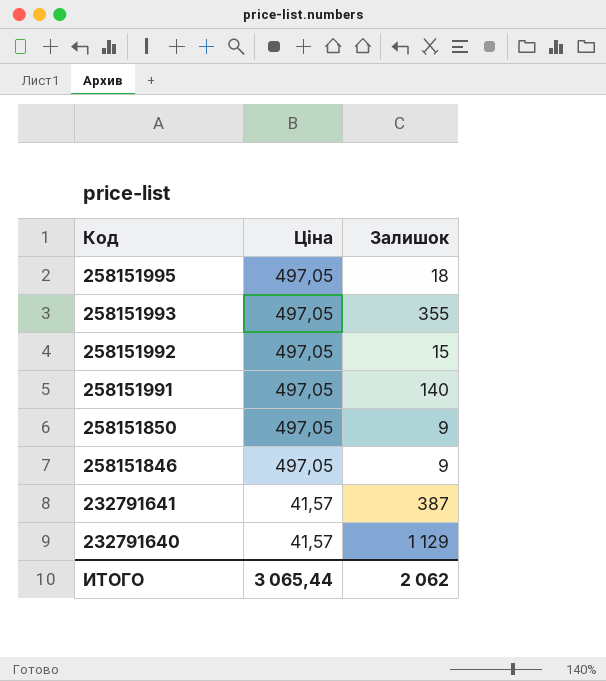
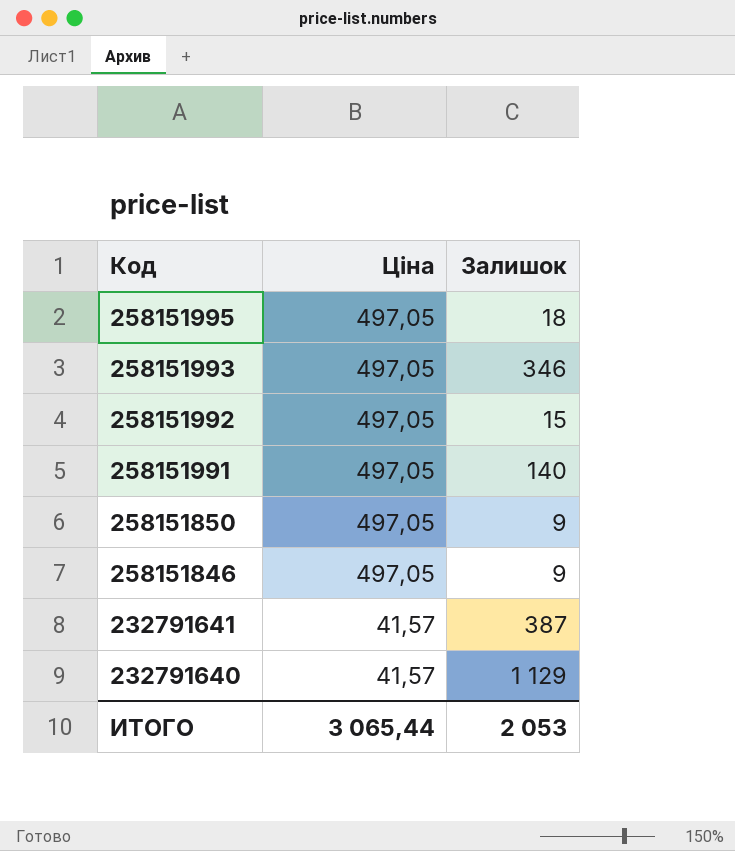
258151993 | Залишок: 355 -> 346
ИТОГО | Залишок: 2 062 -> 2 053

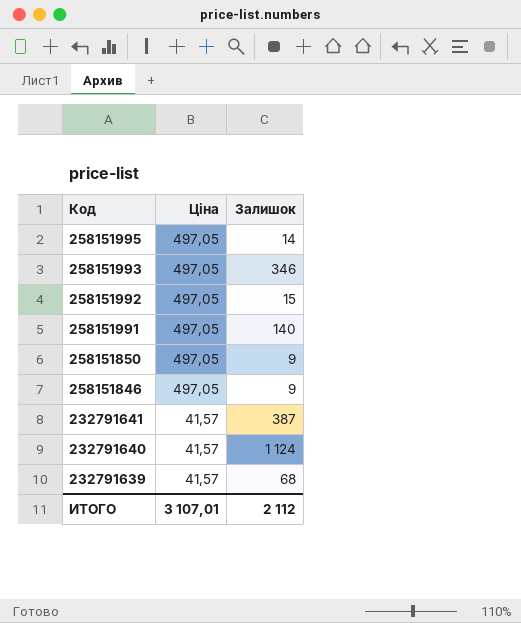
258151995 | Залишок: 18 -> 14
232791640 | Залишок: 1 129 -> 1 124
row 232791639: none -> 41,57 | 68
ИТОГО | Ціна: 3 065,44 -> 3 107,01
ИТОГО | Залишок: 2 053 -> 2 112

